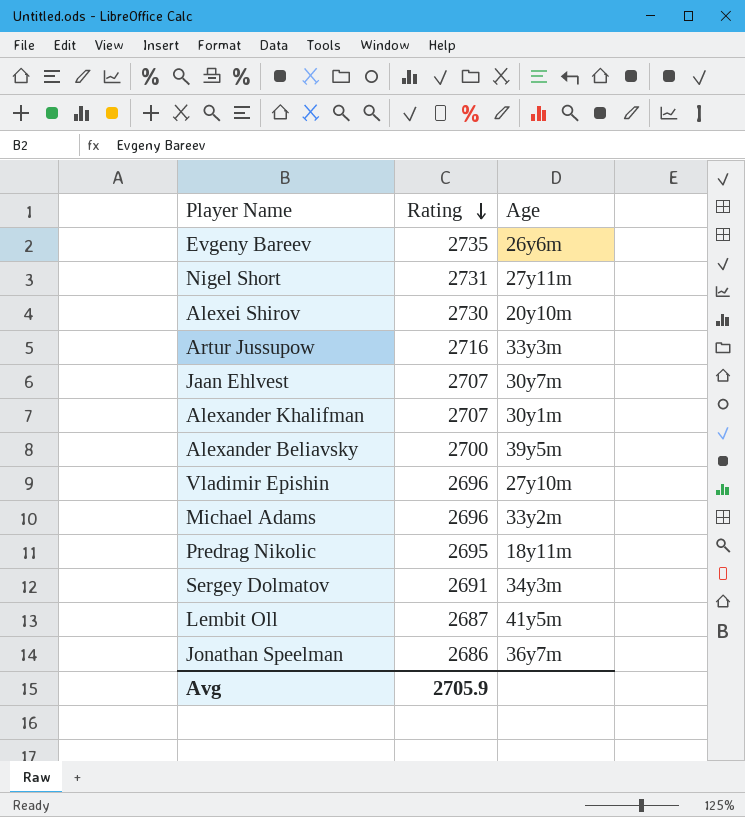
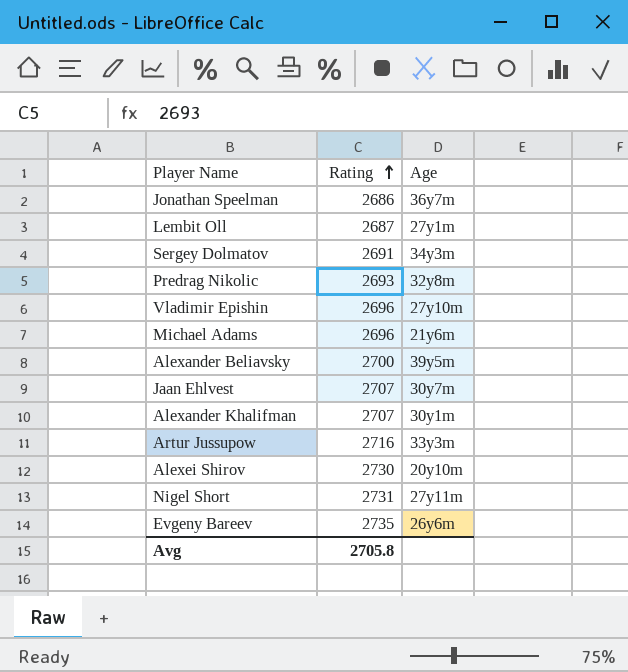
row order: Rating descending -> Rating ascending
Lembit Oll | Age: 41y5m -> 27y1m
Predrag Nikolic | Rating: 2695 -> 2693
Predrag Nikolic | Age: 18y11m -> 32y8m
Michael Adams | Age: 33y2m -> 21y6m
Avg | Rating: 2705.9 -> 2705.8

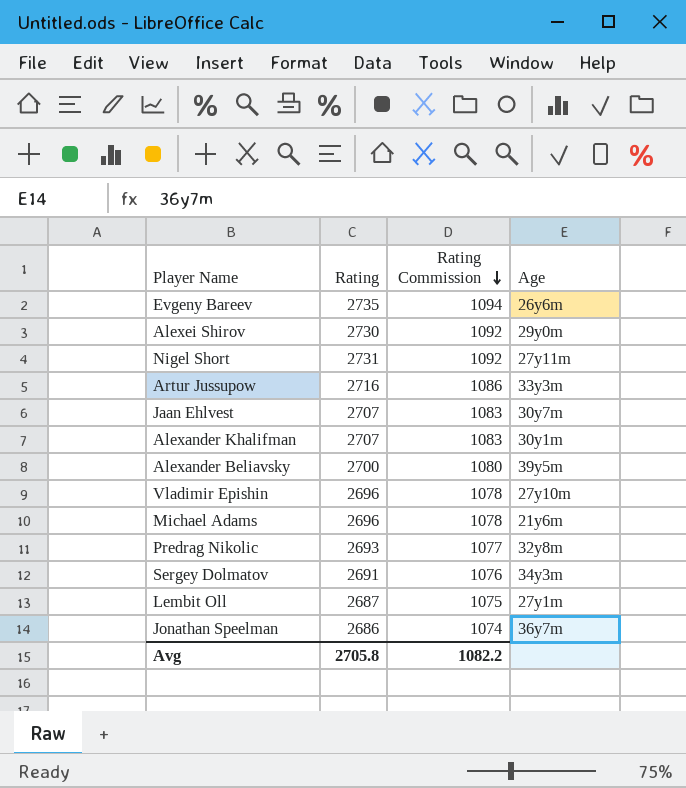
row order: Rating ascending -> Rating Commission descending
column Rating Commission | formula: none -> [Rating] * 0.4
Alexei Shirov | Age: 20y10m -> 29y0m

